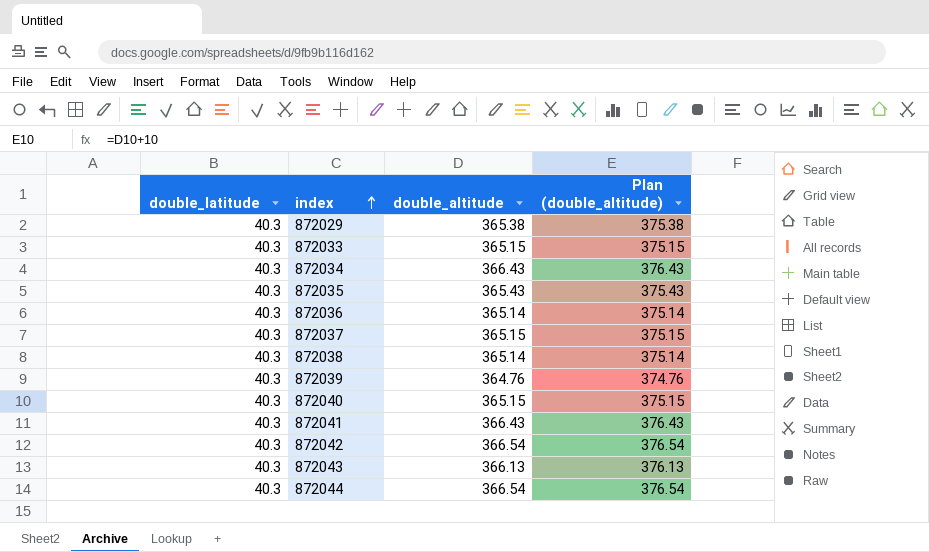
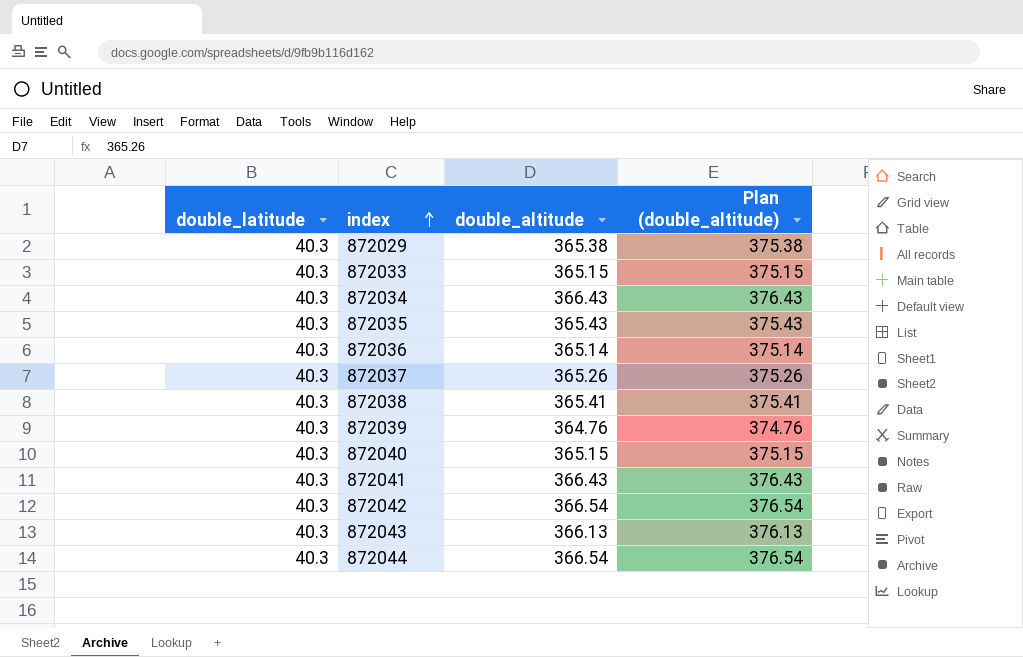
872037 | double_altitude: 365.15 -> 365.26
872037 | Plan (double_altitude): 375.15 -> 375.26
872038 | double_altitude: 365.14 -> 365.41
872038 | Plan (double_altitude): 375.14 -> 375.41

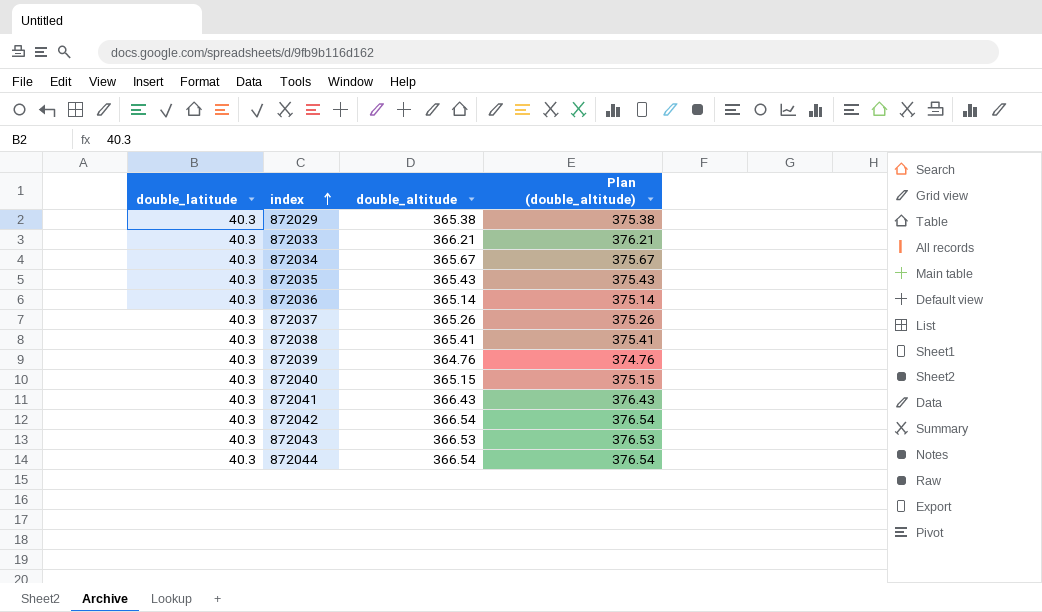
872033 | double_altitude: 365.15 -> 366.21
872033 | Plan (double_altitude): 375.15 -> 376.21
872034 | double_altitude: 366.43 -> 365.67
872034 | Plan (double_altitude): 376.43 -> 375.67
872043 | double_altitude: 366.13 -> 366.53
872043 | Plan (double_altitude): 376.13 -> 376.53

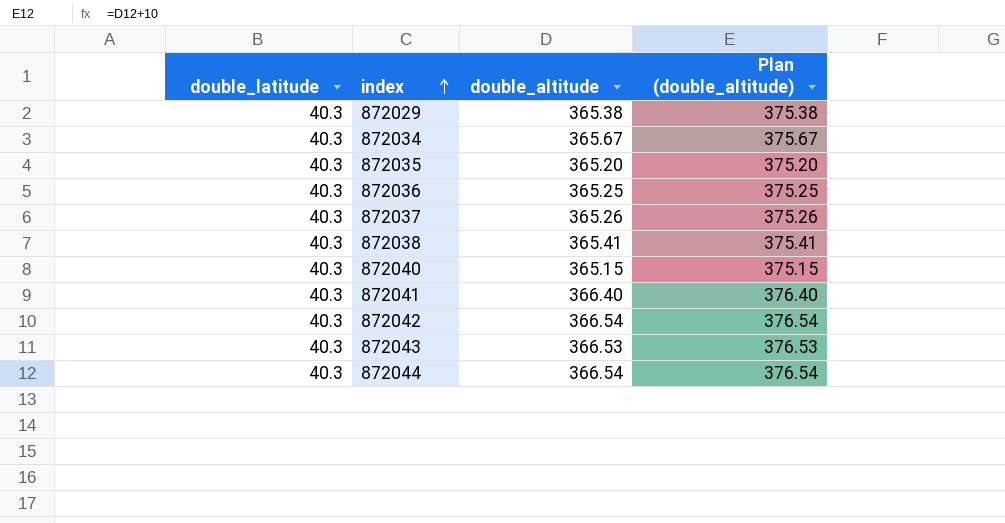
row 872033: 40.3 | 366.21 | 376.21 -> none
row 872039: 40.3 | 364.76 | 374.76 -> none
872035 | double_altitude: 365.43 -> 365.20
872035 | Plan (double_altitude): 375.43 -> 375.20
872036 | double_altitude: 365.14 -> 365.25
872036 | Plan (double_altitude): 375.14 -> 375.25
872041 | double_altitude: 366.43 -> 366.40
872041 | Plan (double_altitude): 376.43 -> 376.40

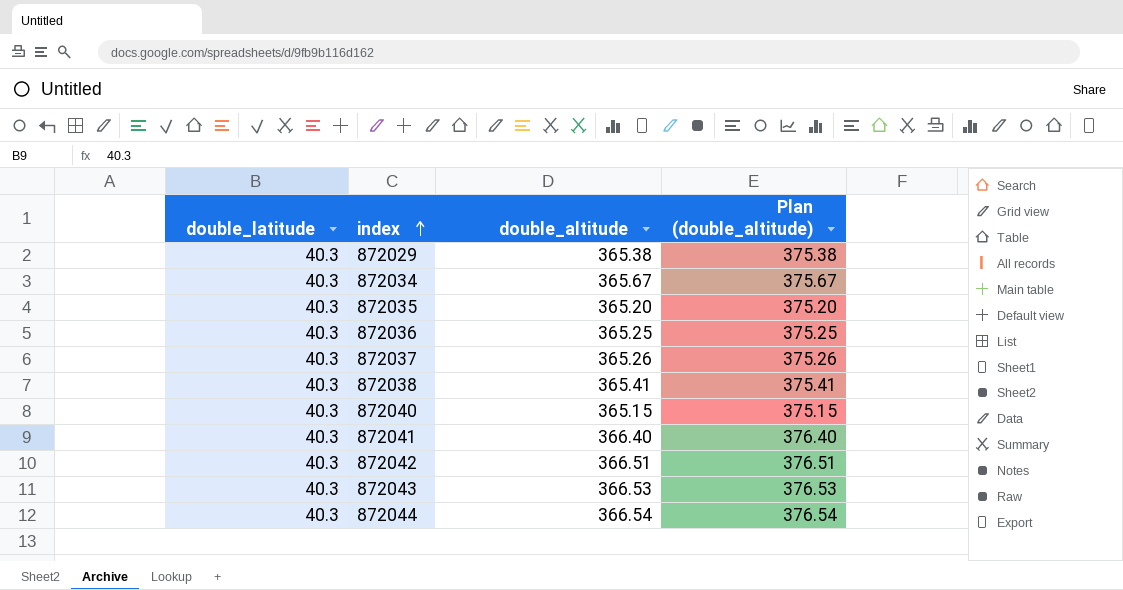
872042 | double_altitude: 366.54 -> 366.51
872042 | Plan (double_altitude): 376.54 -> 376.51

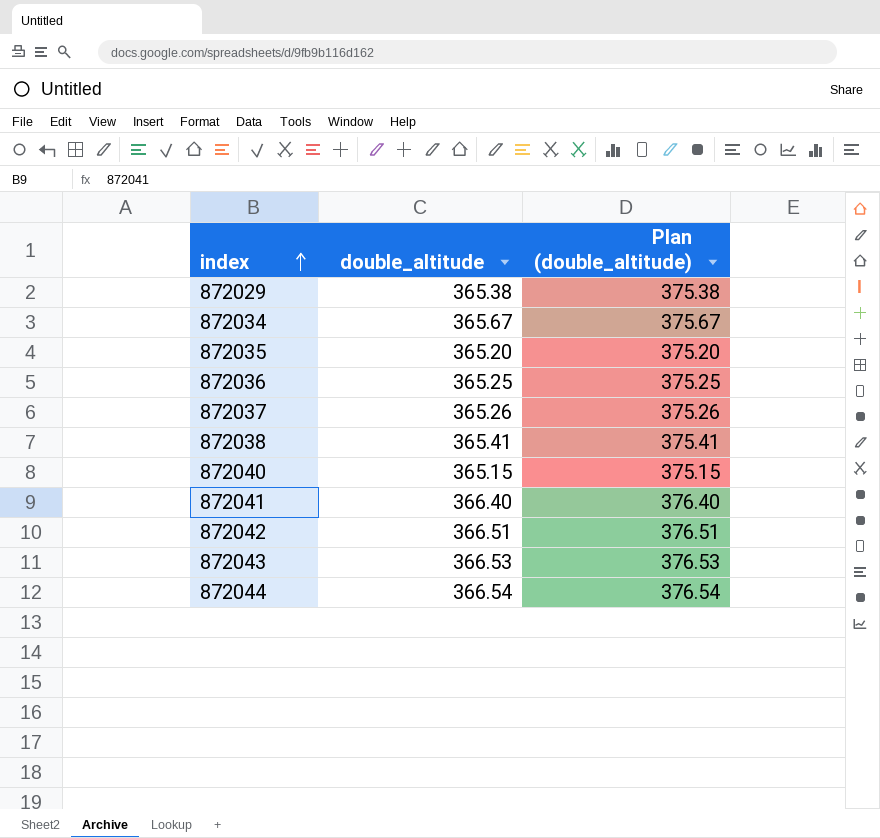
column double_latitude | position: 1 -> none

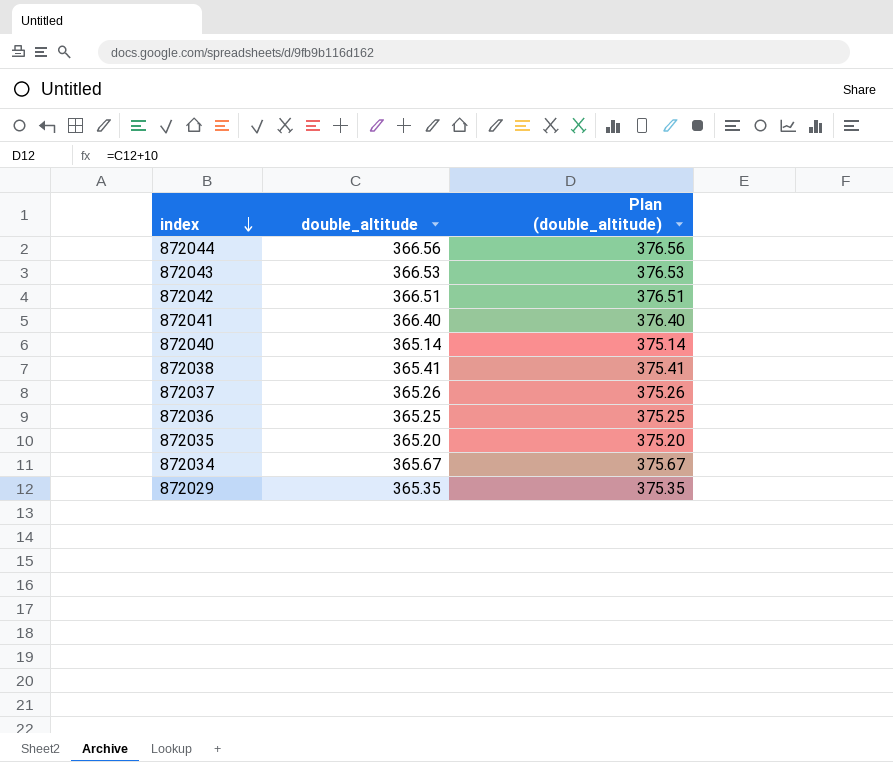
row order: index ascending -> index descending
872044 | double_altitude: 366.54 -> 366.56
872044 | Plan (double_altitude): 376.54 -> 376.56
872040 | double_altitude: 365.15 -> 365.14
872040 | Plan (double_altitude): 375.15 -> 375.14
872029 | double_altitude: 365.38 -> 365.35
872029 | Plan (double_altitude): 375.38 -> 375.35

